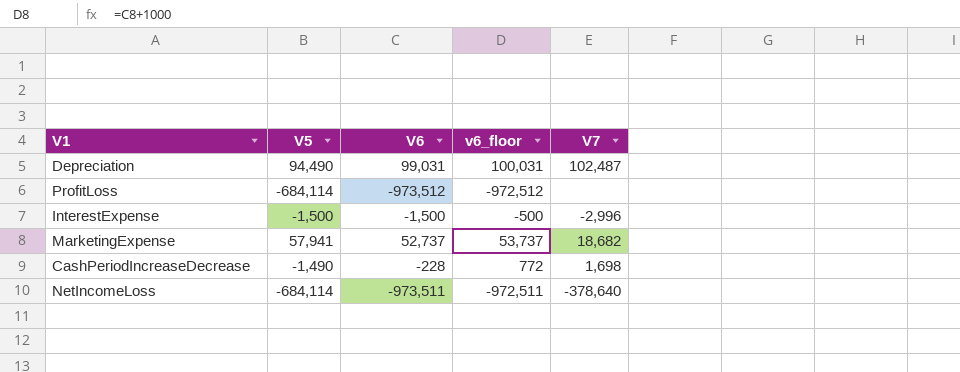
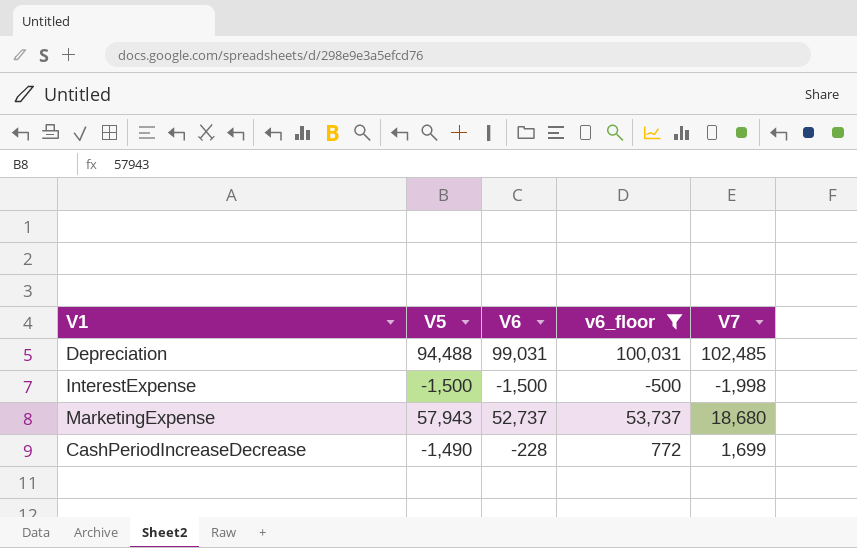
filter: none -> v6_floor >= -500
Depreciation | V5: 94,490 -> 94,488
Depreciation | V7: 102,487 -> 102,485
InterestExpense | V7: -2,996 -> -1,998
MarketingExpense | V5: 57,941 -> 57,943
MarketingExpense | V7: 18,682 -> 18,680
CashPeriodIncreaseDecrease | V7: 1,698 -> 1,699

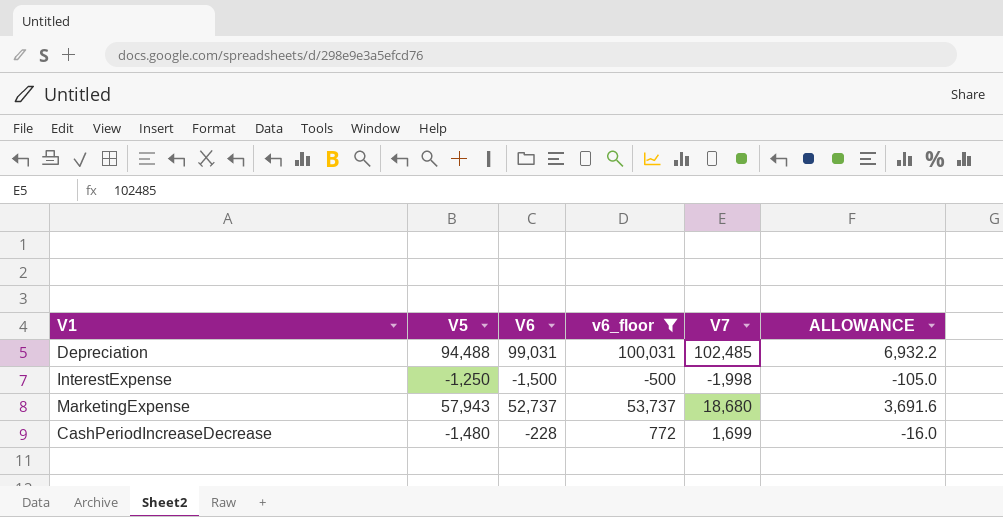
column ALLOWANCE | formula: none -> [V6] * 0.07
InterestExpense | V5: -1,500 -> -1,250
CashPeriodIncreaseDecrease | V5: -1,490 -> -1,480

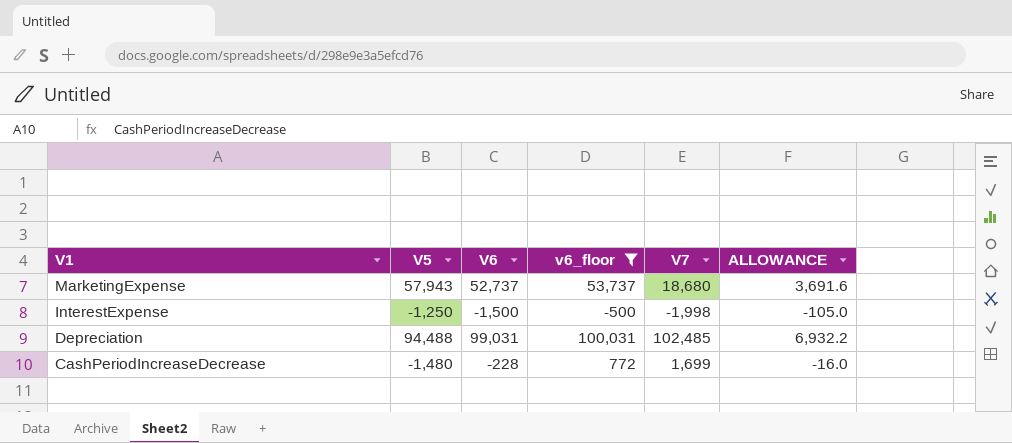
row order: none -> V1 descending

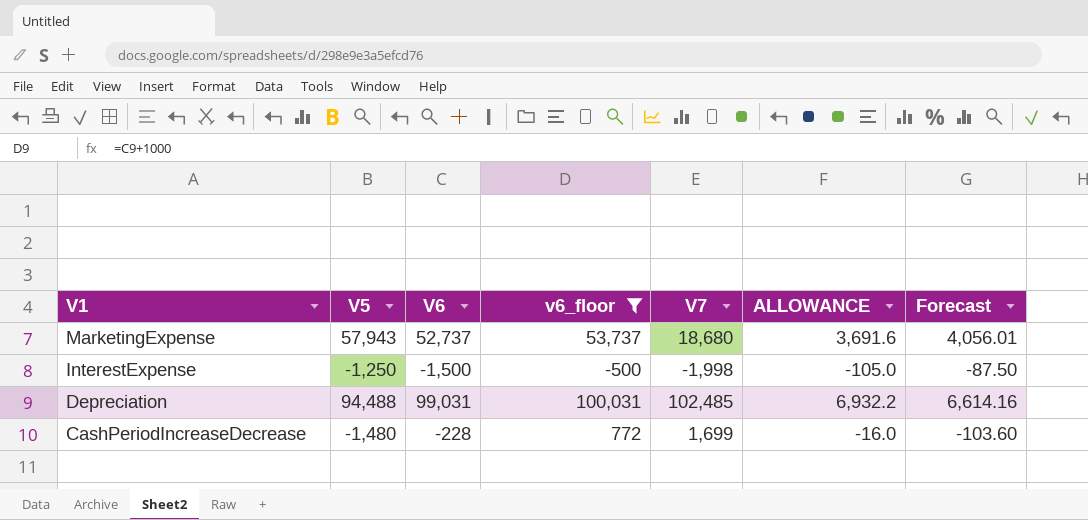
column Forecast | formula: none -> [V5] * 0.07

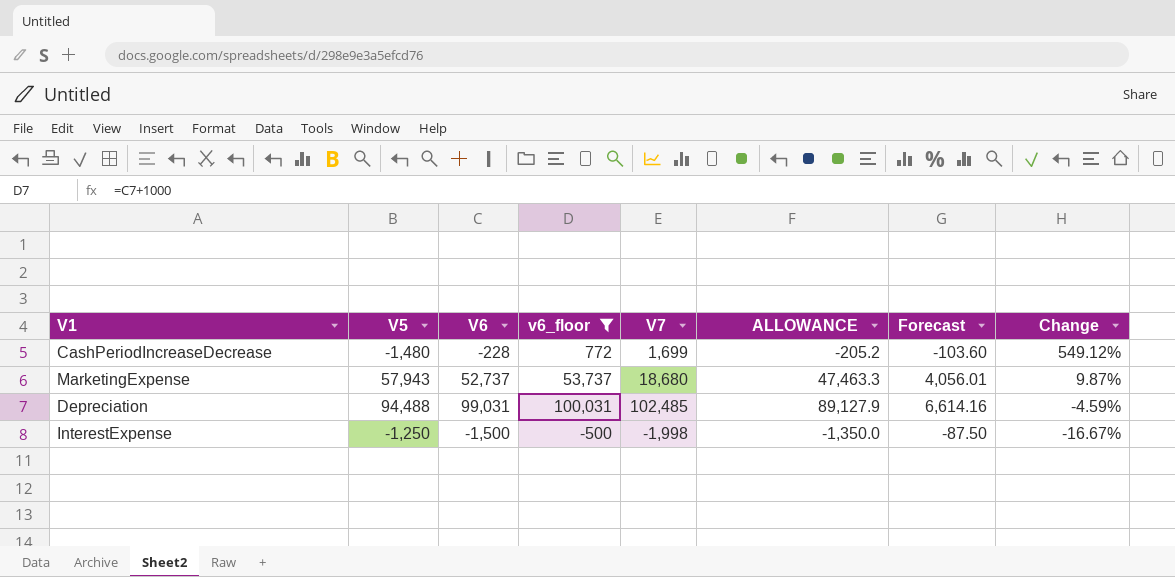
row order: V1 descending -> Change descending
column ALLOWANCE | formula: [V6] * 0.07 -> [V6] * 0.9
column Change | formula: none -> ([V5] - [V6]) / [V6]

